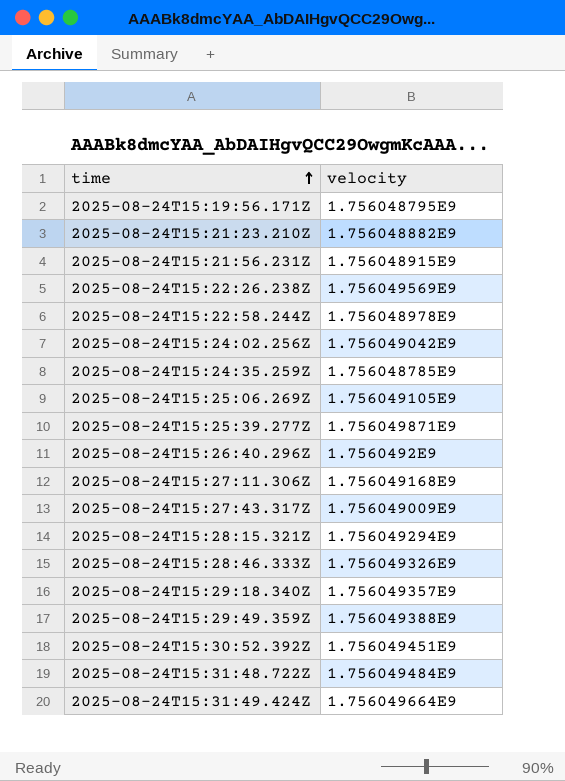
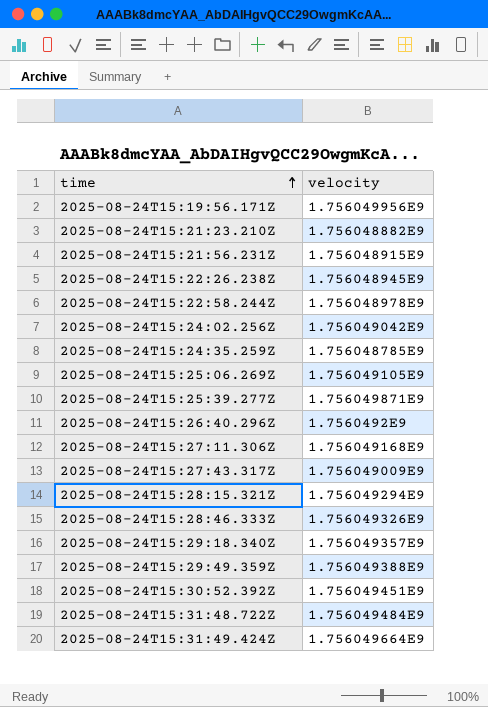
2025-08-24T15:19:56.171Z | velocity: 1.756048795E9 -> 1.756049956E9
2025-08-24T15:22:26.238Z | velocity: 1.756049569E9 -> 1.756048945E9

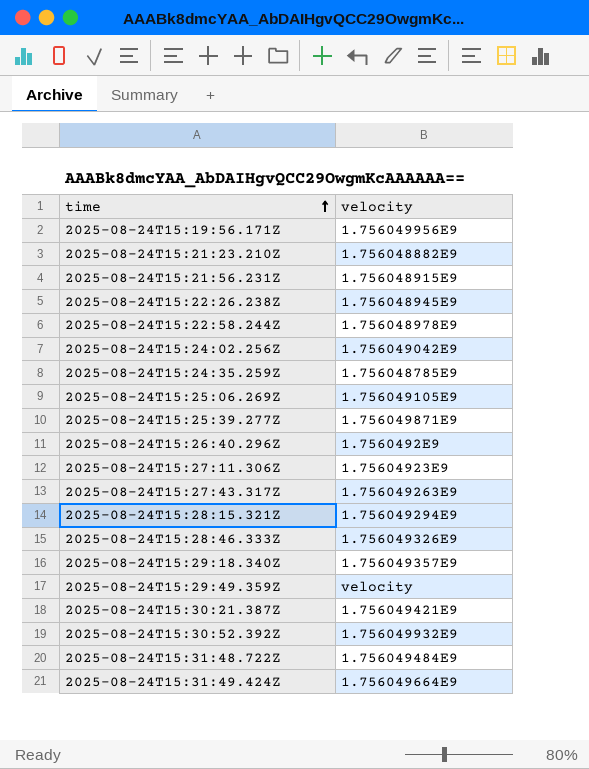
2025-08-24T15:27:11.306Z | velocity: 1.756049168E9 -> 1.75604923E9
2025-08-24T15:27:43.317Z | velocity: 1.756049009E9 -> 1.756049263E9
2025-08-24T15:29:49.359Z | velocity: 1.756049388E9 -> velocity
row 2025-08-24T15:30:21.387Z: none -> 1.756049421E9
2025-08-24T15:30:52.392Z | velocity: 1.756049451E9 -> 1.756049932E9

